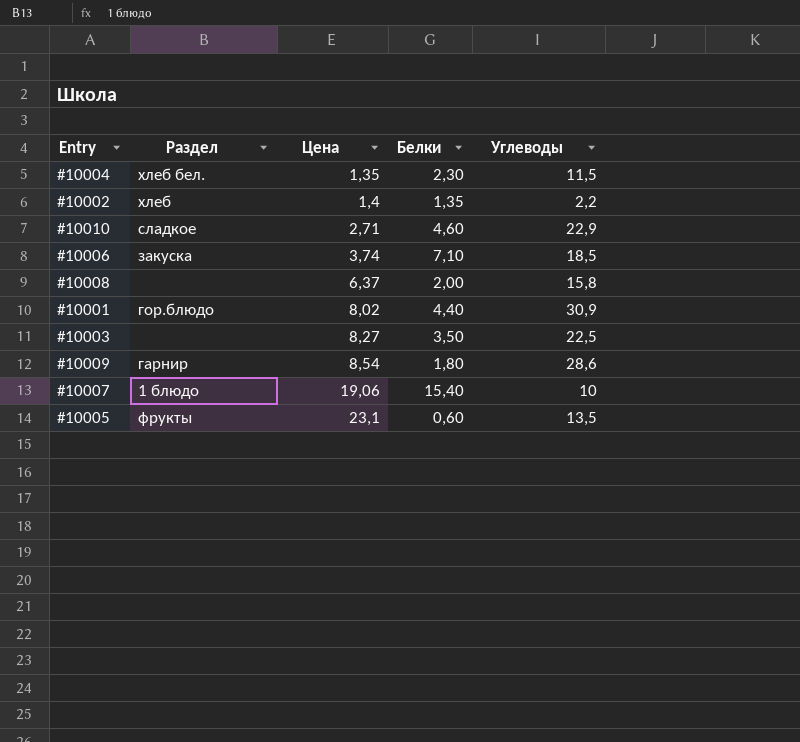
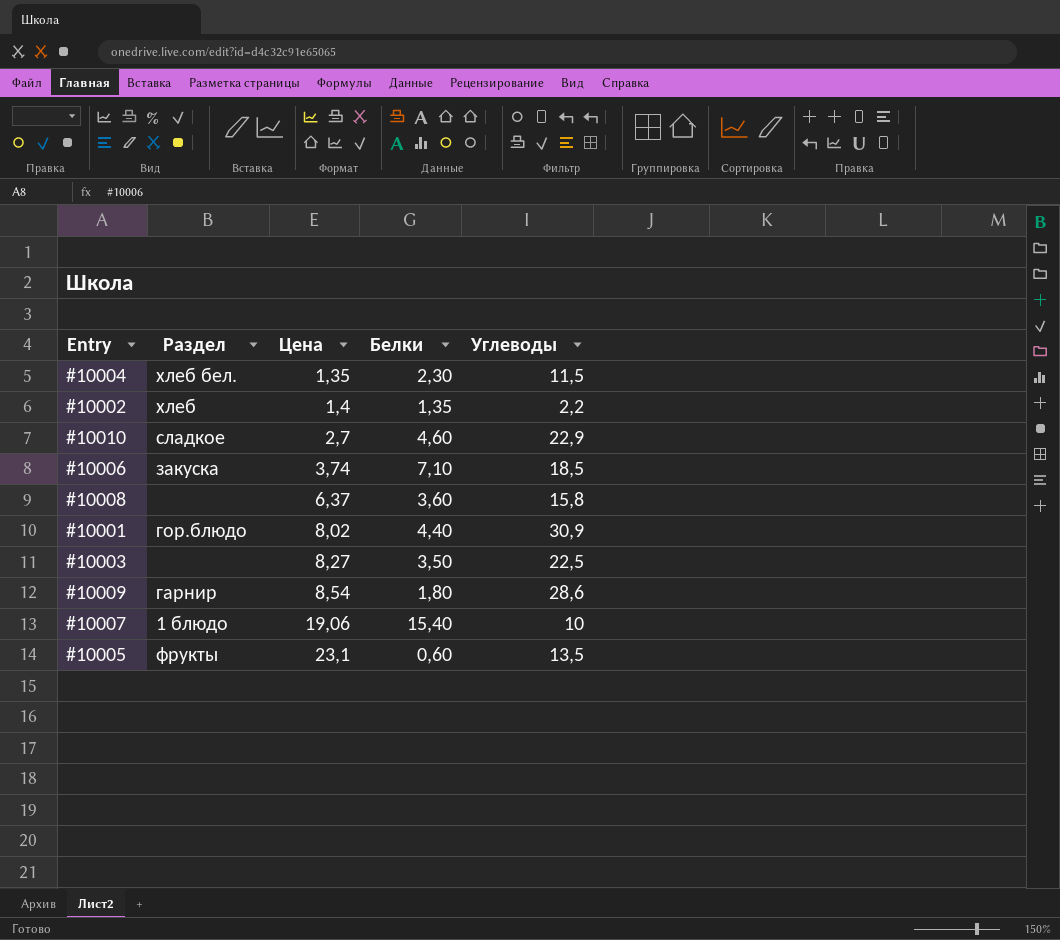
#10010 | Цена: 2,71 -> 2,7
#10008 | Белки: 2,00 -> 3,60

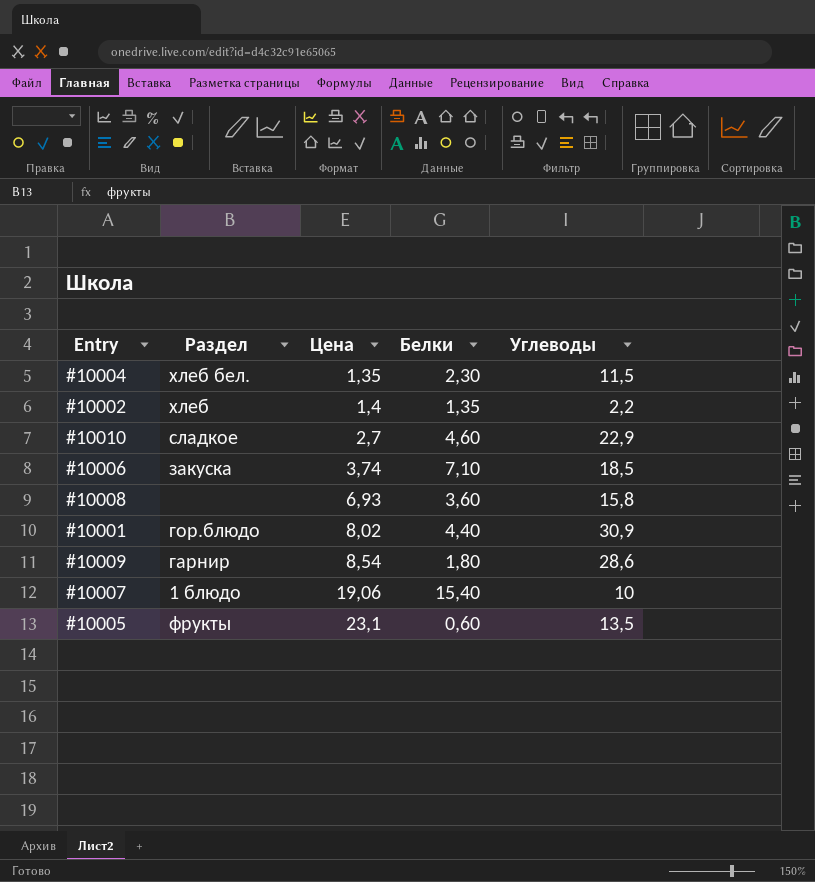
row #10003: none | 8,27 | 3,50 | 22,5 -> none
#10008 | Цена: 6,37 -> 6,93

